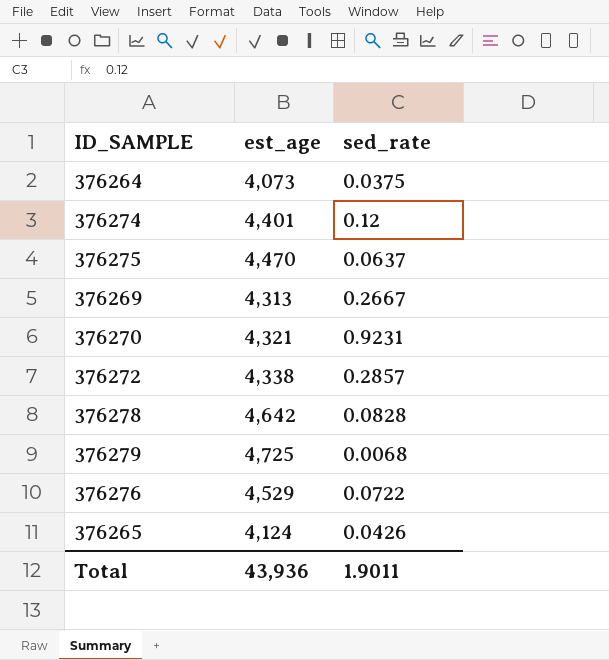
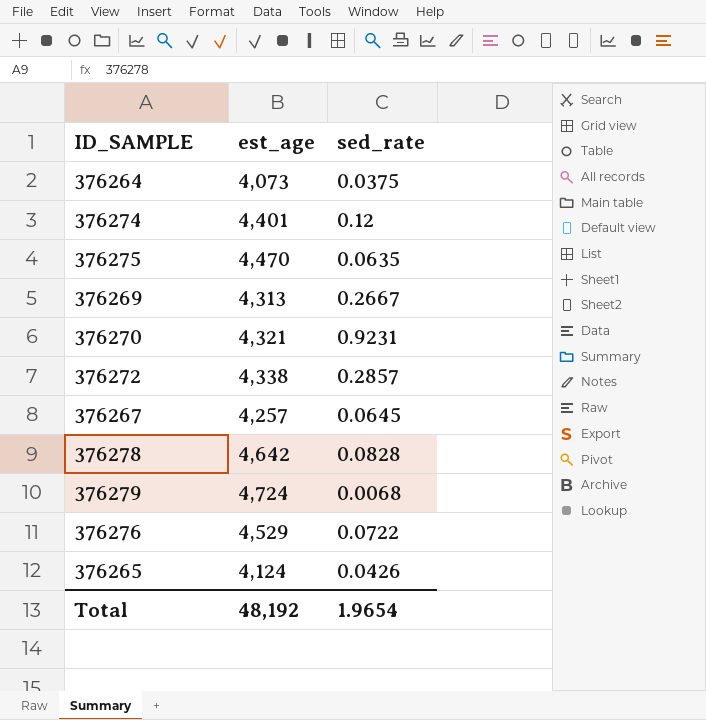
376275 | sed_rate: 0.0637 -> 0.0635
row 376267: none -> 4,257 | 0.0645
376279 | est_age: 4,725 -> 4,724
Total | est_age: 43,936 -> 48,192
Total | sed_rate: 1.9011 -> 1.9654

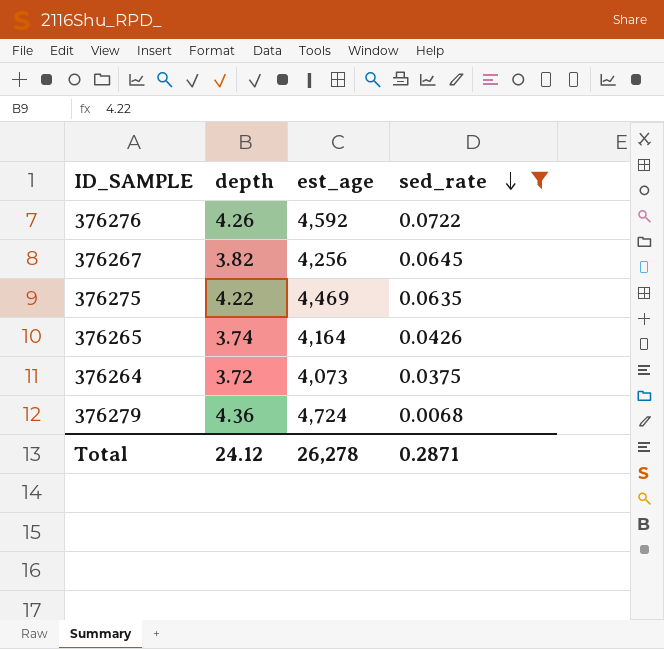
filter: none -> sed_rate <= 0.0722
row order: none -> sed_rate descending
column depth | position: none -> 2
376276 | est_age: 4,529 -> 4,592
376267 | est_age: 4,257 -> 4,256
376275 | est_age: 4,470 -> 4,469
376265 | est_age: 4,124 -> 4,164
Total | est_age: 48,192 -> 26,278
Total | sed_rate: 1.9654 -> 0.2871

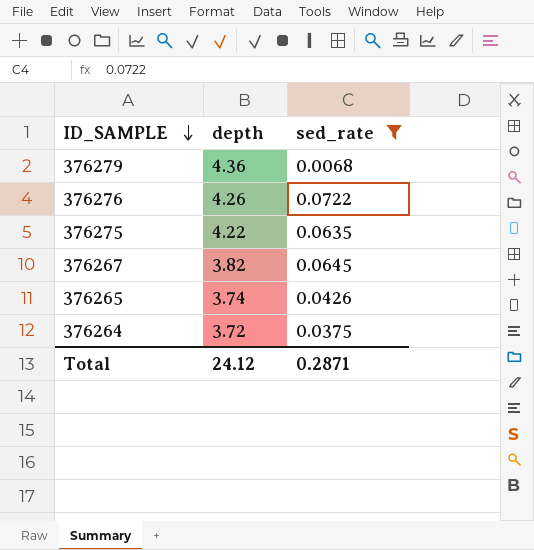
row order: sed_rate descending -> ID_SAMPLE descending
column est_age | position: 3 -> none

